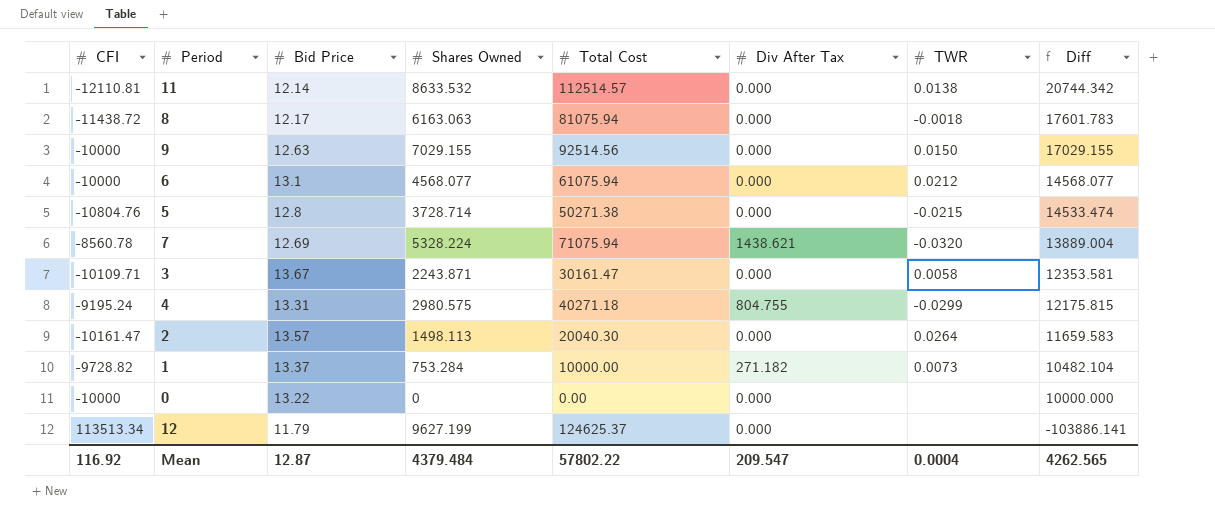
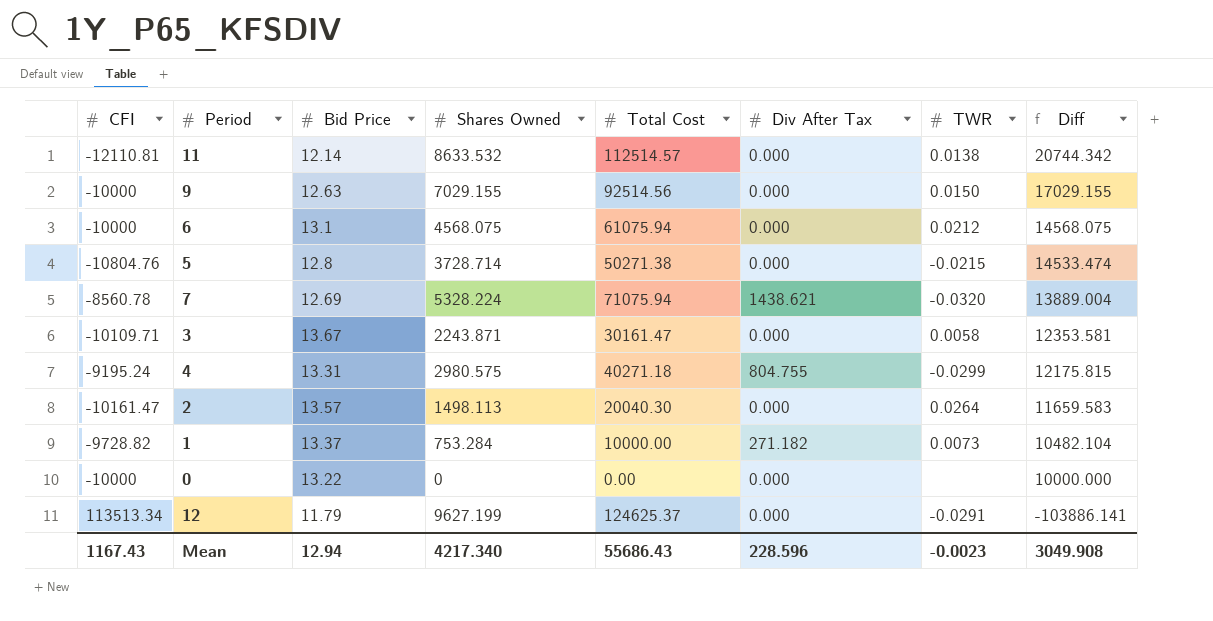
row 8: -11438.72 | 12.17 | 6163.063 | 81075.94 | 0.000 | -0.0018 | 17601.783 -> none
6 | Shares Owned: 4568.077 -> 4568.075
6 | Diff: 14568.077 -> 14568.075
12 | TWR: none -> -0.0291
Mean | CFI: 116.92 -> 1167.43
Mean | Bid Price: 12.87 -> 12.94
Mean | Shares Owned: 4379.484 -> 4217.340
Mean | Total Cost: 57802.22 -> 55686.43
Mean | Div After Tax: 209.547 -> 228.596
Mean | TWR: 0.0004 -> -0.0023
Mean | Diff: 4262.565 -> 3049.908

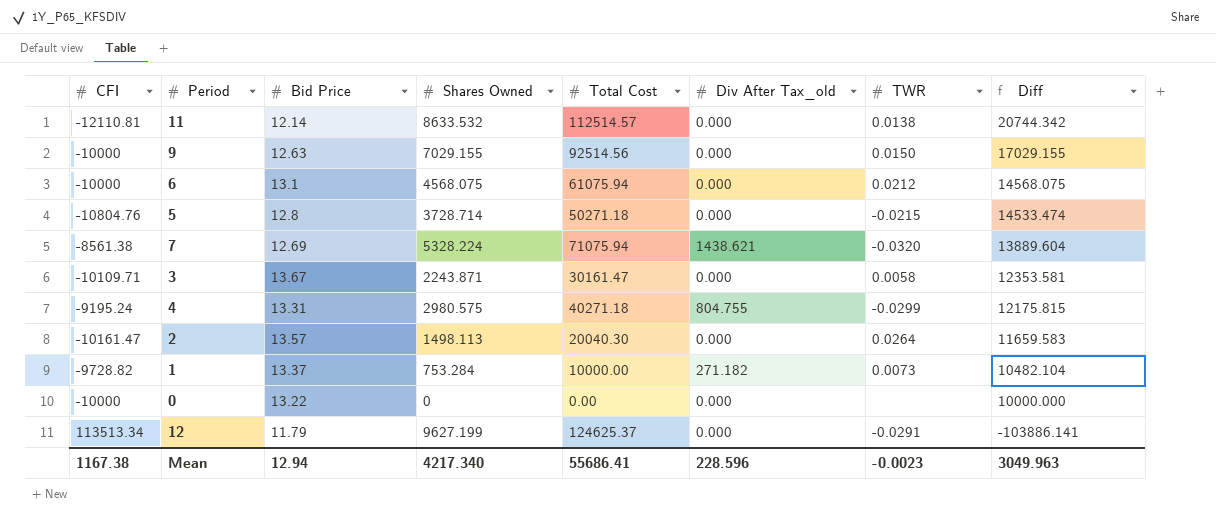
column name: Div After Tax -> Div After Tax_old
5 | Total Cost: 50271.38 -> 50271.18
7 | CFI: -8560.78 -> -8561.38
7 | Diff: 13889.004 -> 13889.604
Mean | CFI: 1167.43 -> 1167.38
Mean | Total Cost: 55686.43 -> 55686.41
Mean | Diff: 3049.908 -> 3049.963

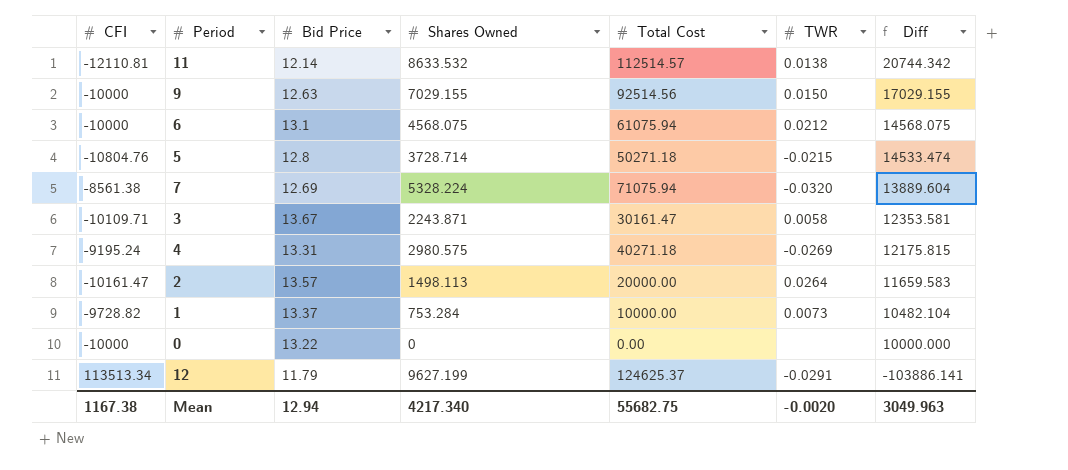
column Div After Tax_old | position: 6 -> none
4 | TWR: -0.0299 -> -0.0269
2 | Total Cost: 20040.30 -> 20000.00
Mean | Total Cost: 55686.41 -> 55682.75
Mean | TWR: -0.0023 -> -0.0020

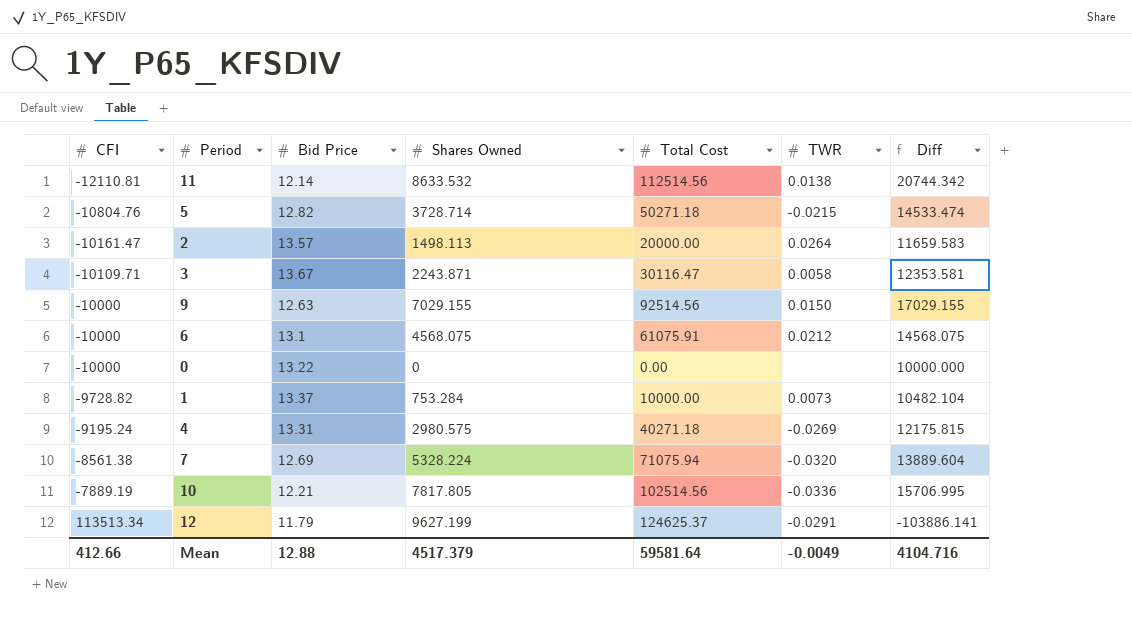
row order: Diff descending -> CFI ascending
11 | Total Cost: 112514.57 -> 112514.56
5 | Bid Price: 12.8 -> 12.82
3 | Total Cost: 30161.47 -> 30116.47
6 | Total Cost: 61075.94 -> 61075.91
row 10: none -> -7889.19 | 12.21 | 7817.805 | 102514.56 | -0.0336 | 15706.995
Mean | CFI: 1167.38 -> 412.66
Mean | Bid Price: 12.94 -> 12.88
Mean | Shares Owned: 4217.340 -> 4517.379
Mean | Total Cost: 55682.75 -> 59581.64
Mean | TWR: -0.0020 -> -0.0049
Mean | Diff: 3049.963 -> 4104.716

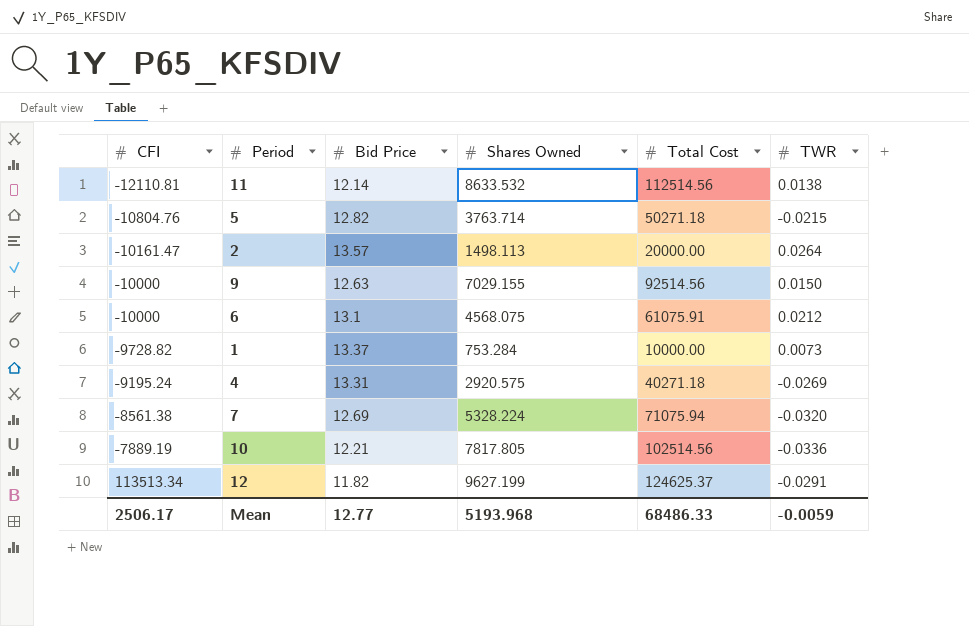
column Diff | formula: [Shares Owned] - [CFI] -> none
row 3: -10109.71 | 13.67 | 2243.871 | 30116.47 | 0.0058 | 12353.581 -> none
row 0: -10000 | 13.22 | 0 | 0.00 | none | 10000.000 -> none
5 | Shares Owned: 3728.714 -> 3763.714
4 | Shares Owned: 2980.575 -> 2920.575
12 | Bid Price: 11.79 -> 11.82
Mean | CFI: 412.66 -> 2506.17
Mean | Bid Price: 12.88 -> 12.77
Mean | Shares Owned: 4517.379 -> 5193.968
Mean | Total Cost: 59581.64 -> 68486.33
Mean | TWR: -0.0049 -> -0.0059

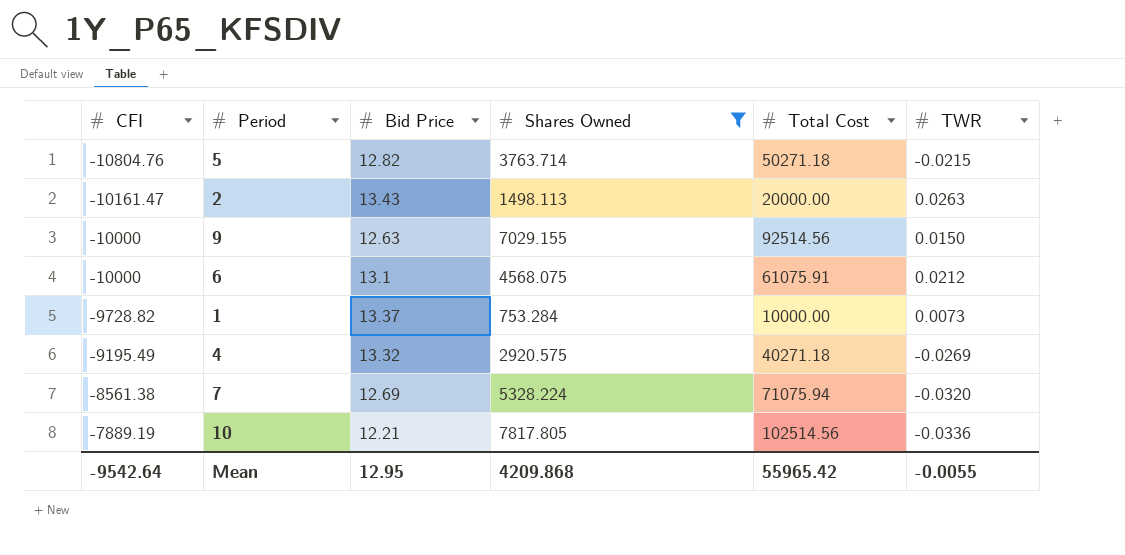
filter: none -> Shares Owned <= 7817.805
2 | Bid Price: 13.57 -> 13.43
2 | TWR: 0.0264 -> 0.0263
4 | CFI: -9195.24 -> -9195.49
4 | Bid Price: 13.31 -> 13.32
Mean | CFI: 2506.17 -> -9542.64
Mean | Bid Price: 12.77 -> 12.95
Mean | Shares Owned: 5193.968 -> 4209.868
Mean | Total Cost: 68486.33 -> 55965.42
Mean | TWR: -0.0059 -> -0.0055

